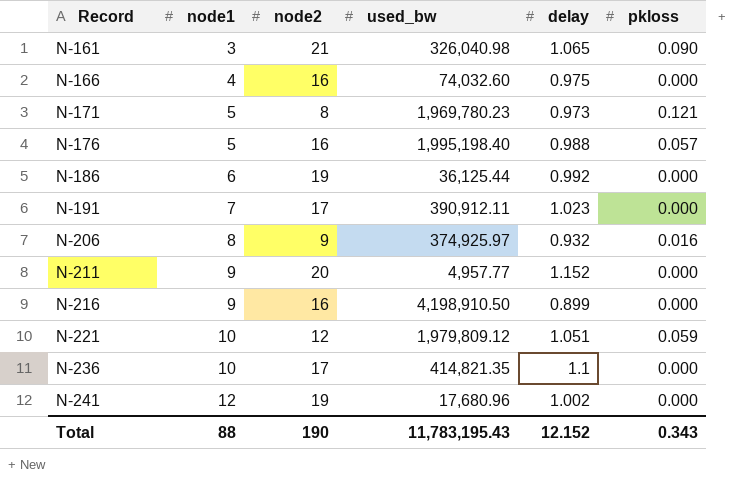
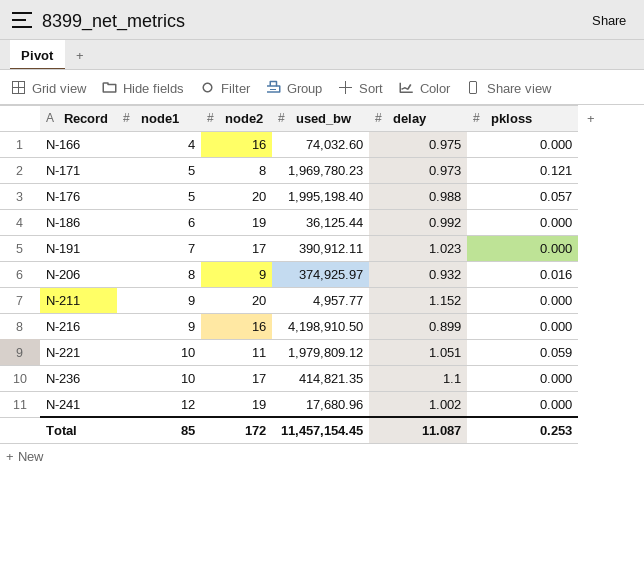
row N-161: 3 | 21 | 326,040.98 | 1.065 | 0.090 -> none
N-176 | node2: 16 -> 20
N-221 | node2: 12 -> 11
Total | node1: 88 -> 85
Total | node2: 190 -> 172
Total | used_bw: 11,783,195.43 -> 11,457,154.45
Total | delay: 12.152 -> 11.087
Total | pkloss: 0.343 -> 0.253

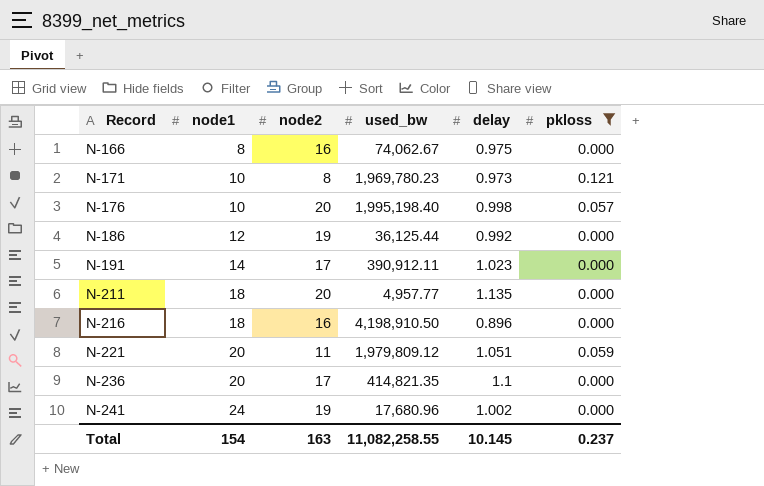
filter: none -> pkloss != 0.016
N-166 | node1: 4 -> 8
N-166 | used_bw: 74,032.60 -> 74,062.67
N-171 | node1: 5 -> 10
N-176 | node1: 5 -> 10
N-176 | delay: 0.988 -> 0.998
N-186 | node1: 6 -> 12
N-191 | node1: 7 -> 14
N-211 | node1: 9 -> 18
N-211 | delay: 1.152 -> 1.135
N-216 | node1: 9 -> 18
N-216 | delay: 0.899 -> 0.896
N-221 | node1: 10 -> 20
N-236 | node1: 10 -> 20
N-241 | node1: 12 -> 24
Total | node1: 85 -> 154
Total | node2: 172 -> 163
Total | used_bw: 11,457,154.45 -> 11,082,258.55
Total | delay: 11.087 -> 10.145
Total | pkloss: 0.253 -> 0.237

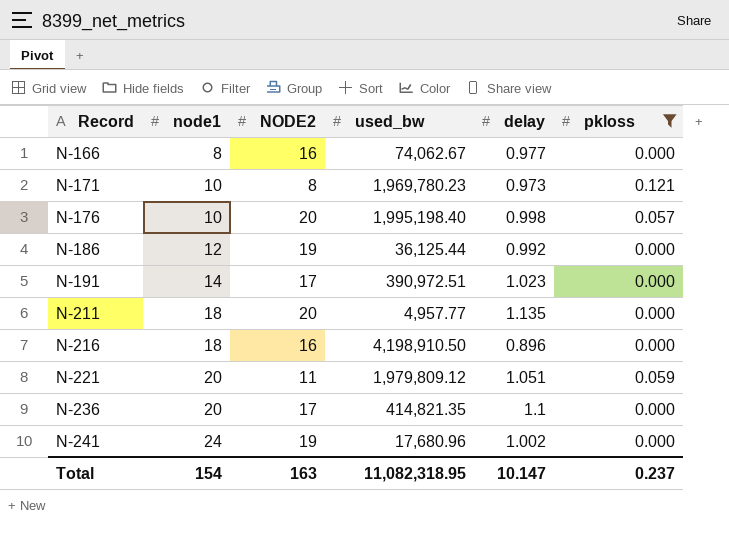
column name: node2 -> NODE2
N-166 | delay: 0.975 -> 0.977
N-191 | used_bw: 390,912.11 -> 390,972.51
Total | used_bw: 11,082,258.55 -> 11,082,318.95
Total | delay: 10.145 -> 10.147

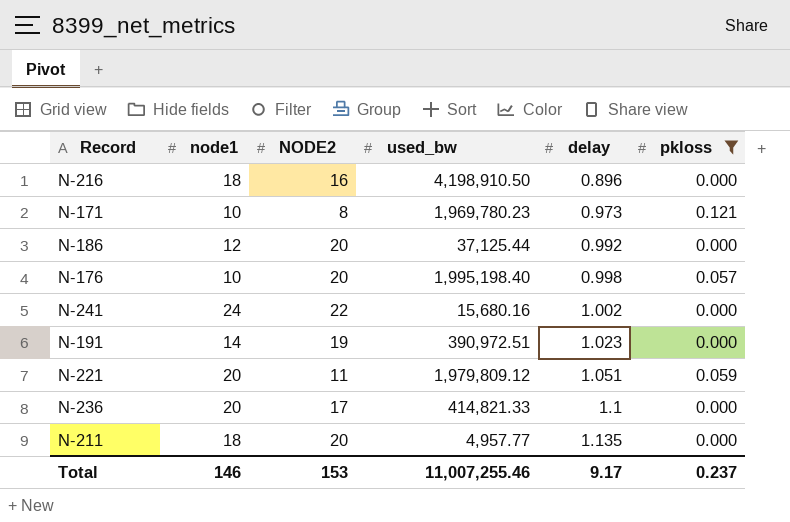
row order: Record ascending -> delay ascending
row N-166: 8 | 16 | 74,062.67 | 0.977 | 0.000 -> none
N-186 | NODE2: 19 -> 20
N-186 | used_bw: 36,125.44 -> 37,125.44
N-241 | NODE2: 19 -> 22
N-241 | used_bw: 17,680.96 -> 15,680.16
N-191 | NODE2: 17 -> 19
N-236 | used_bw: 414,821.35 -> 414,821.33
Total | node1: 154 -> 146
Total | NODE2: 163 -> 153
Total | used_bw: 11,082,318.95 -> 11,007,255.46
Total | delay: 10.147 -> 9.17

